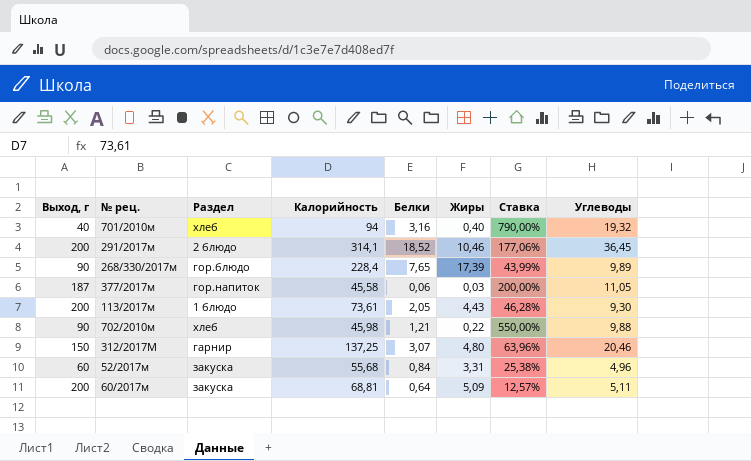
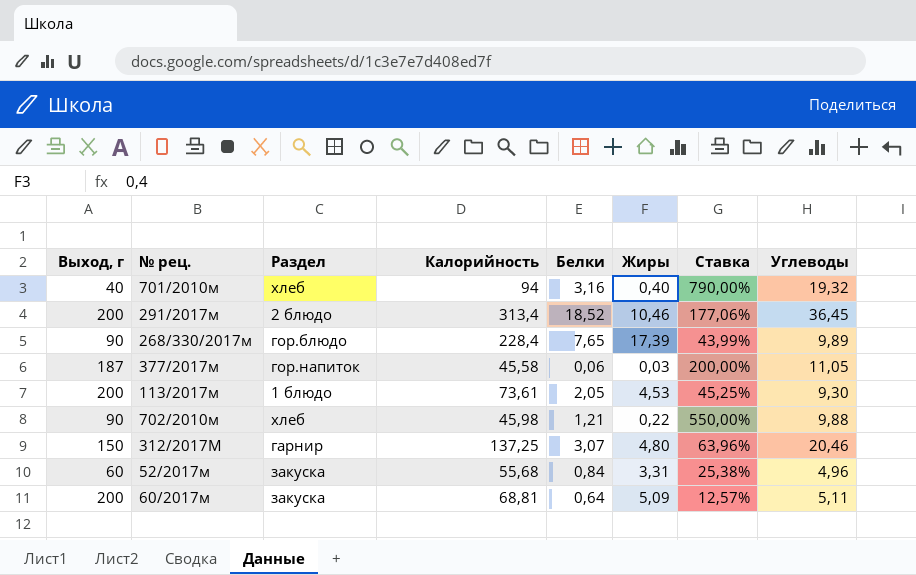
291/2017м | Калорийность: 314,1 -> 313,4
113/2017м | Жиры: 4,43 -> 4,53
113/2017м | Ставка: 46,28% -> 45,25%

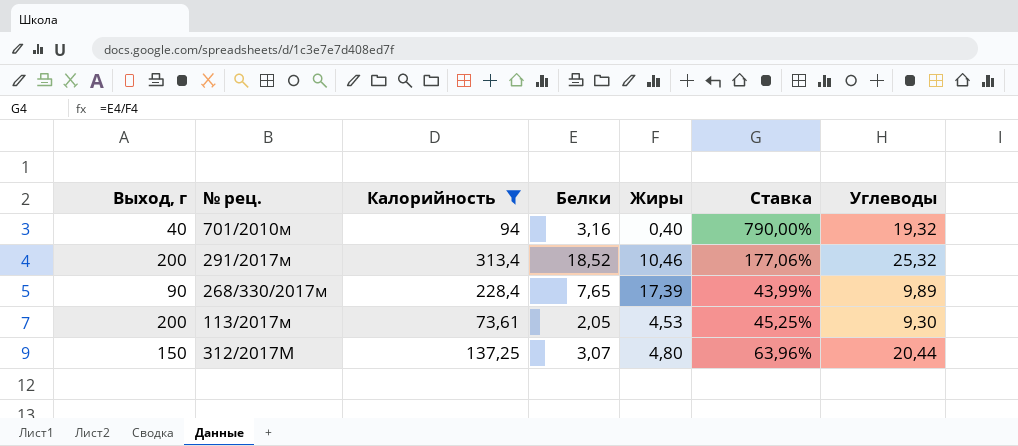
filter: none -> Калорийность >= 73,61
column Раздел | position: 3 -> none
291/2017м | Углеводы: 36,45 -> 25,32
312/2017М | Углеводы: 20,46 -> 20,44

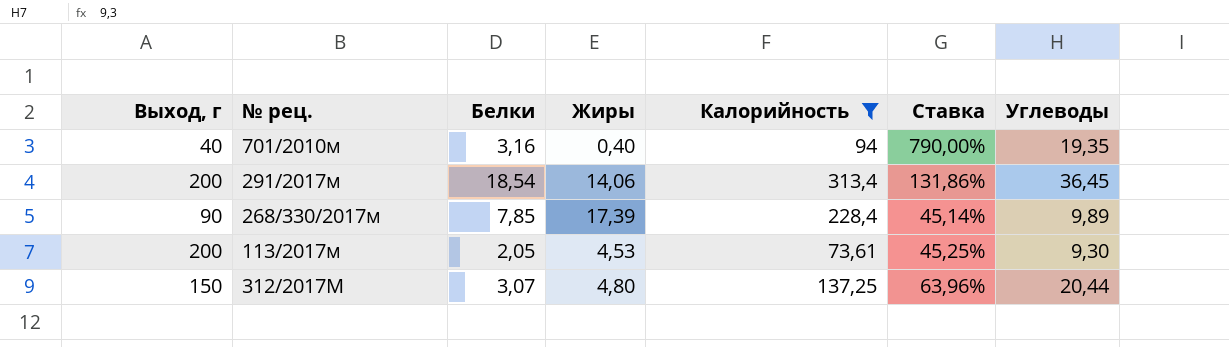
column Калорийность | position: 3 -> 5
701/2010м | Углеводы: 19,32 -> 19,35
291/2017м | Белки: 18,52 -> 18,54
291/2017м | Жиры: 10,46 -> 14,06
291/2017м | Ставка: 177,06% -> 131,86%
291/2017м | Углеводы: 25,32 -> 36,45
268/330/2017м | Белки: 7,65 -> 7,85
268/330/2017м | Ставка: 43,99% -> 45,14%

